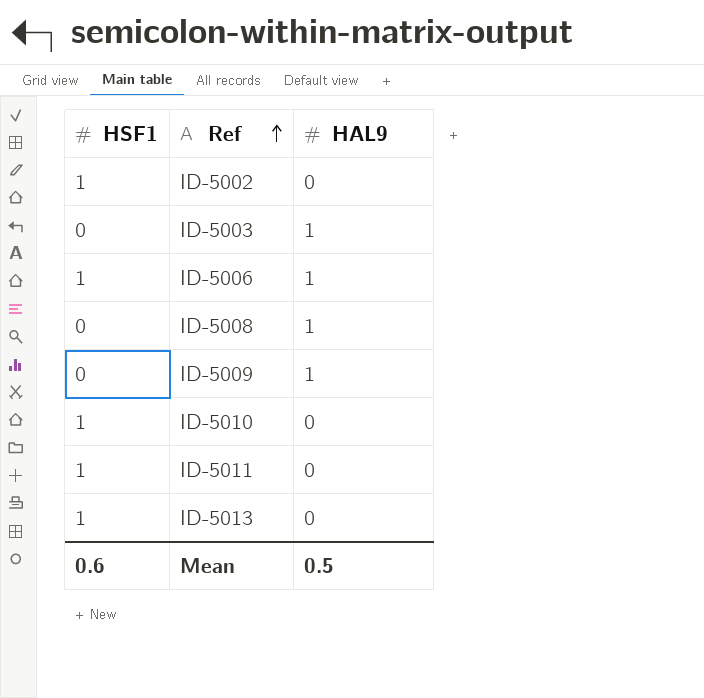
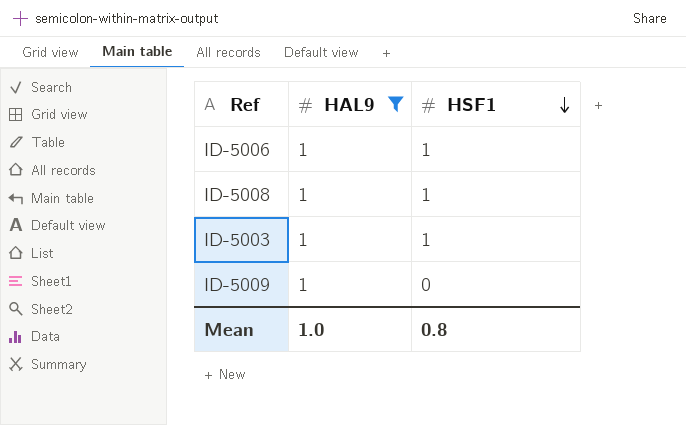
filter: none -> HAL9 = 1
row order: Ref ascending -> HSF1 descending
column HSF1 | position: 1 -> 3
ID-5008 | HSF1: 0 -> 1
ID-5003 | HSF1: 0 -> 1
Mean | HAL9: 0.5 -> 1.0
Mean | HSF1: 0.6 -> 0.8

